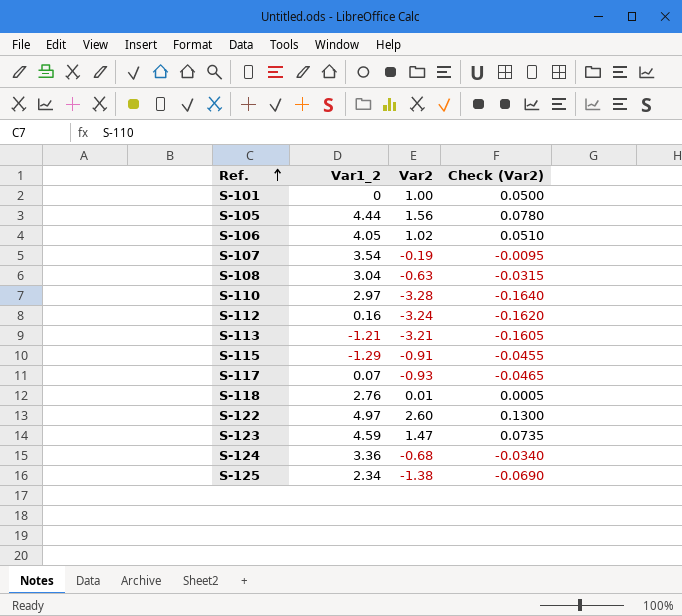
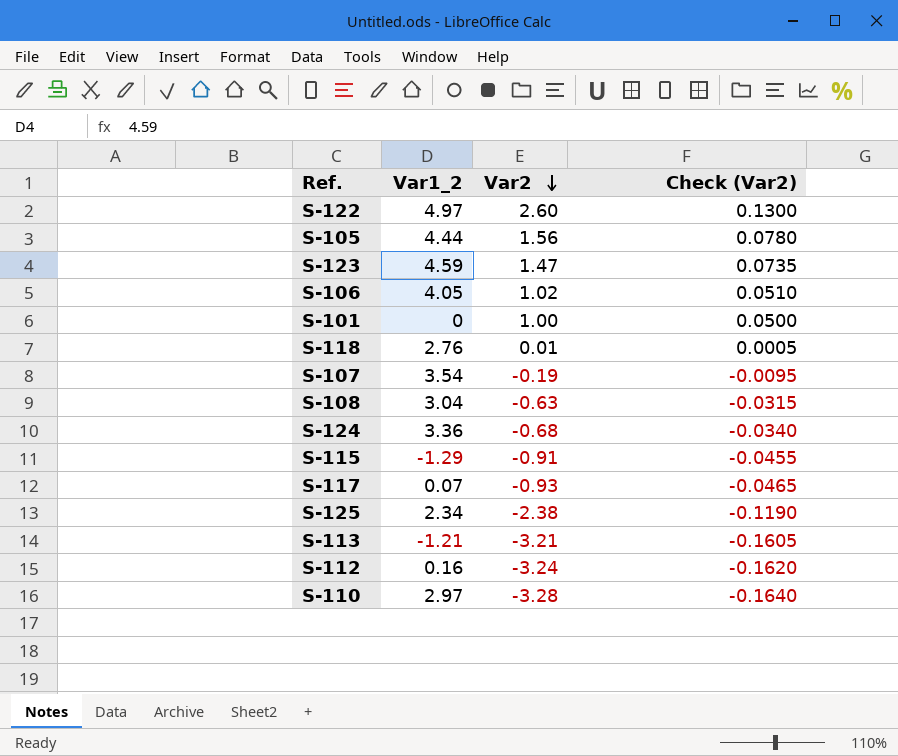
row order: Ref. ascending -> Var2 descending
S-125 | Var2: -1.38 -> -2.38
S-125 | Check (Var2): -0.0690 -> -0.1190

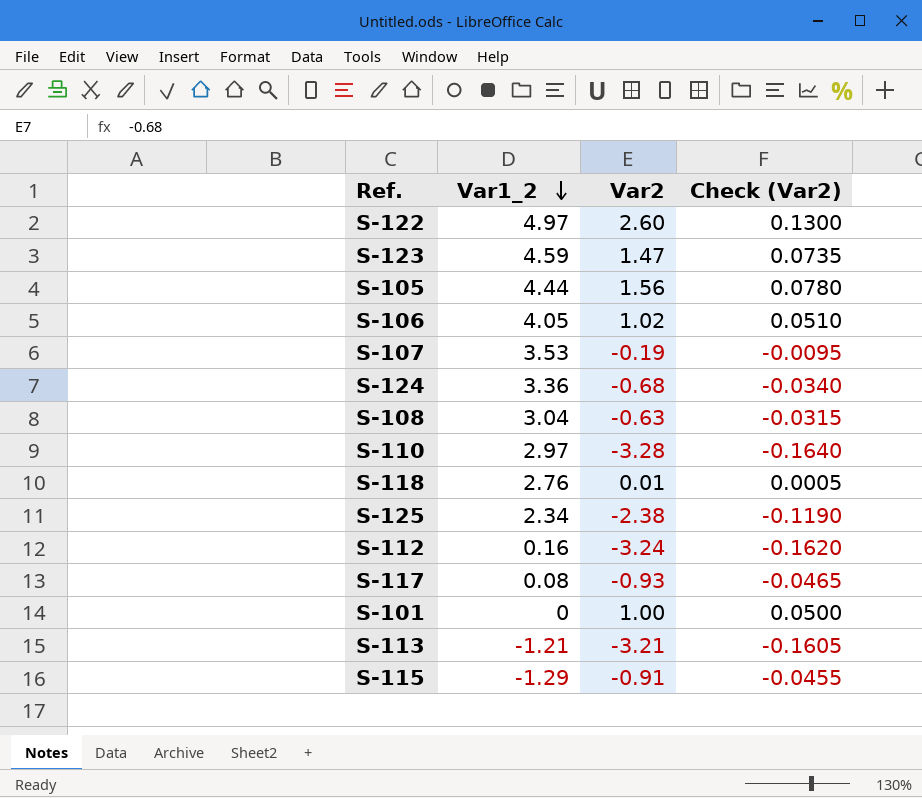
row order: Var2 descending -> Var1_2 descending
S-107 | Var1_2: 3.54 -> 3.53
S-117 | Var1_2: 0.07 -> 0.08

